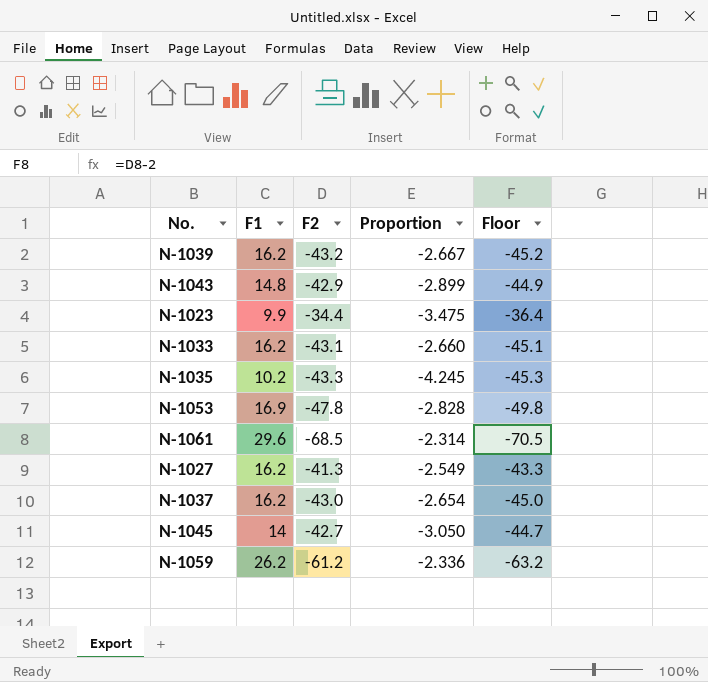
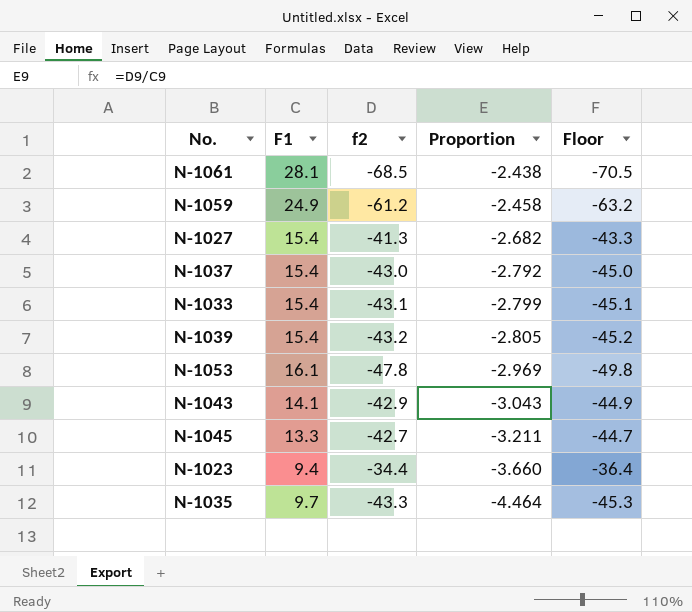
row order: none -> Proportion descending
column name: F2 -> f2
N-1061 | F1: 29.6 -> 28.1
N-1061 | Proportion: -2.314 -> -2.438
N-1059 | F1: 26.2 -> 24.9
N-1059 | Proportion: -2.336 -> -2.458
N-1027 | F1: 16.2 -> 15.4
N-1027 | Proportion: -2.549 -> -2.682
N-1037 | F1: 16.2 -> 15.4
N-1037 | Proportion: -2.654 -> -2.792
N-1033 | F1: 16.2 -> 15.4
N-1033 | Proportion: -2.660 -> -2.799
N-1039 | F1: 16.2 -> 15.4
N-1039 | Proportion: -2.667 -> -2.805
N-1053 | F1: 16.9 -> 16.1
N-1053 | Proportion: -2.828 -> -2.969
N-1043 | F1: 14.8 -> 14.1
N-1043 | Proportion: -2.899 -> -3.043
N-1045 | F1: 14 -> 13.3
N-1045 | Proportion: -3.050 -> -3.211
N-1023 | F1: 9.9 -> 9.4
N-1023 | Proportion: -3.475 -> -3.660
N-1035 | F1: 10.2 -> 9.7
N-1035 | Proportion: -4.245 -> -4.464

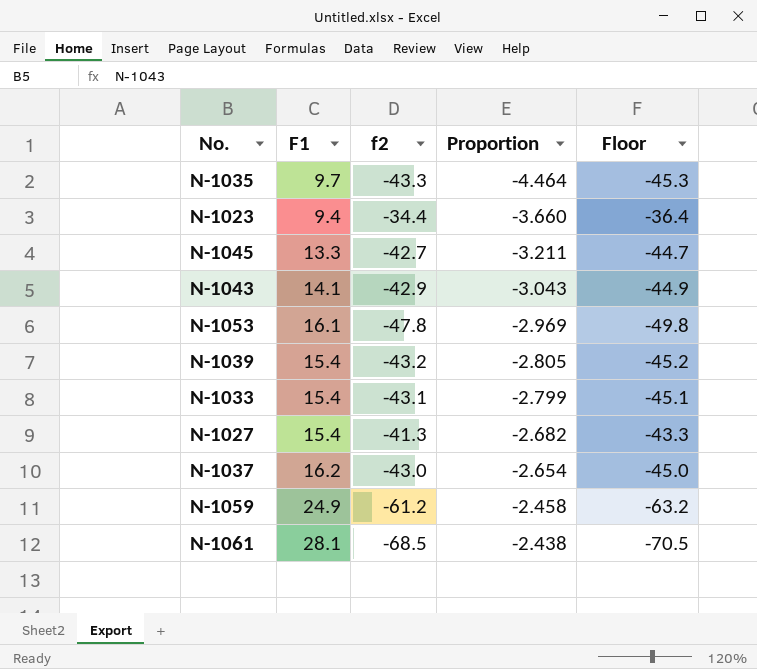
row order: Proportion descending -> Proportion ascending
N-1037 | F1: 15.4 -> 16.2
N-1037 | Proportion: -2.792 -> -2.654

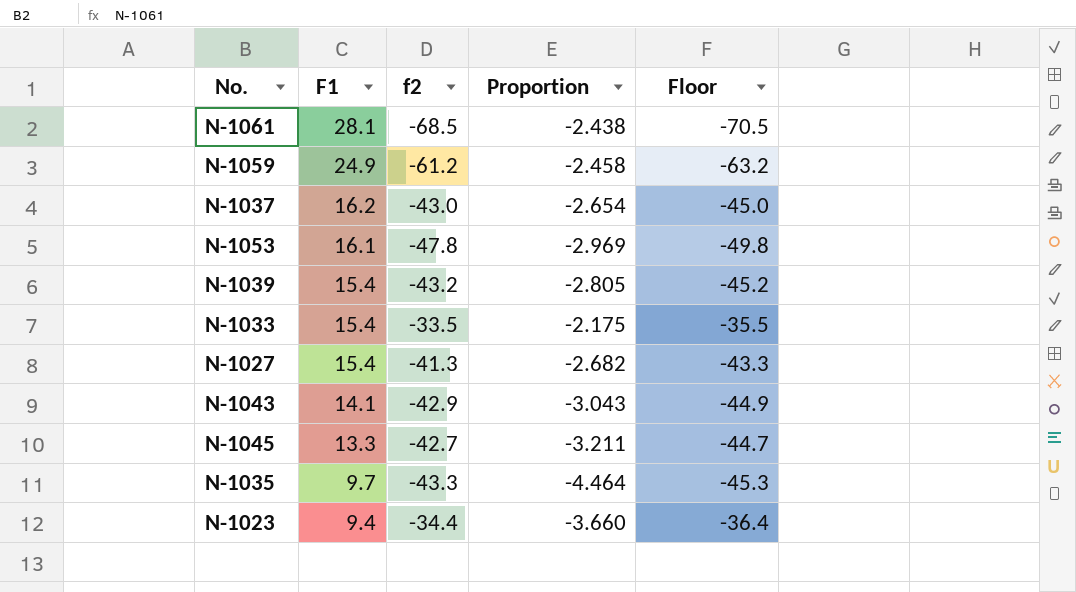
row order: Proportion ascending -> F1 descending
N-1033 | f2: -43.1 -> -33.5
N-1033 | Proportion: -2.799 -> -2.175
N-1033 | Floor: -45.1 -> -35.5

